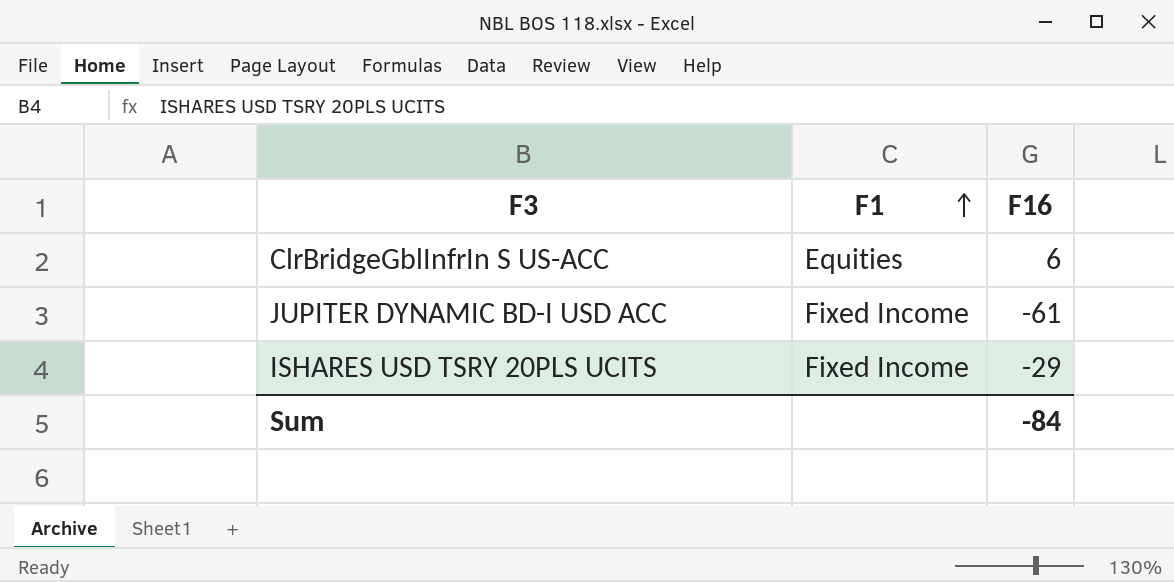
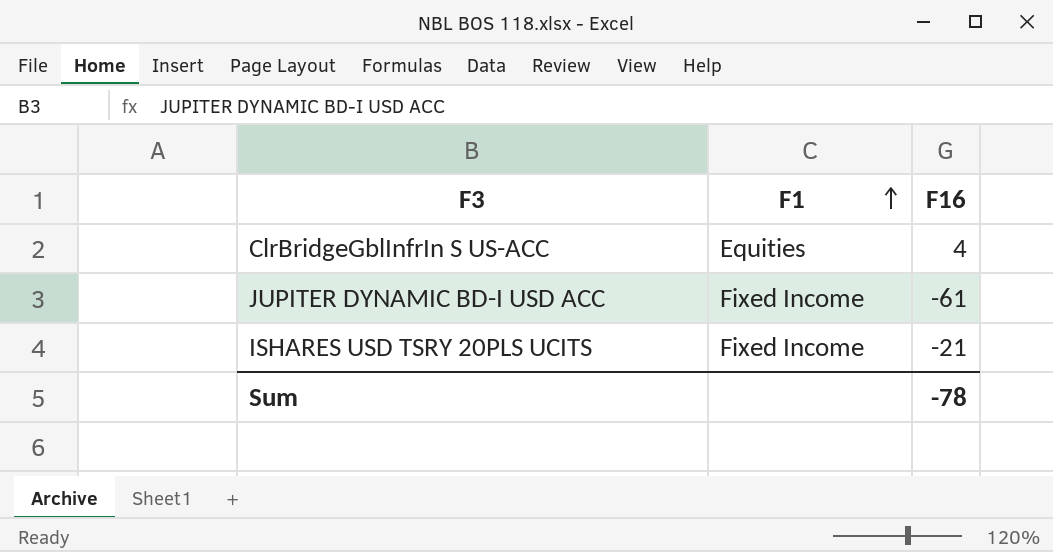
ClrBridgeGblInfrIn S US-ACC | F16: 6 -> 4
ISHARES USD TSRY 20PLS UCITS | F16: -29 -> -21
Sum | F16: -84 -> -78

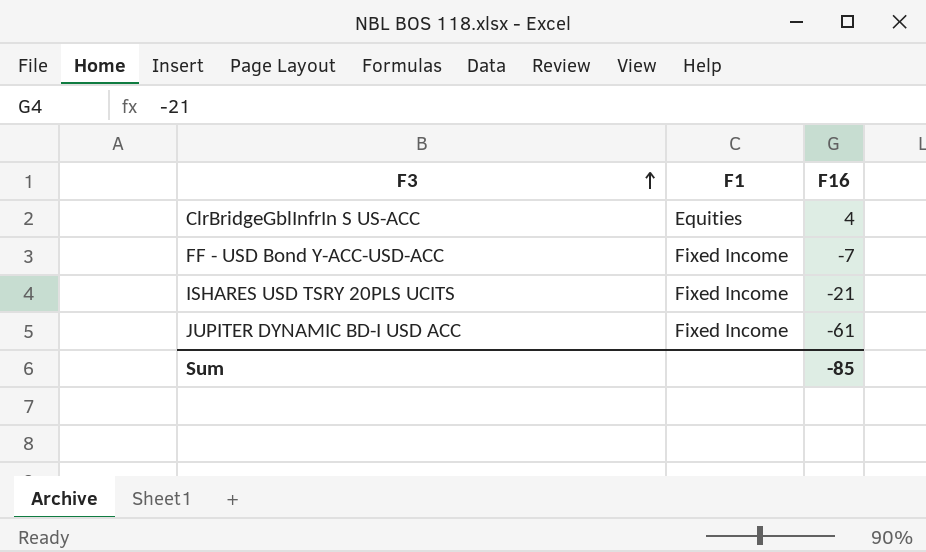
row order: F1 ascending -> F3 ascending
row FF - USD Bond Y-ACC-USD-ACC: none -> Fixed Income | -7
Sum | F16: -78 -> -85

